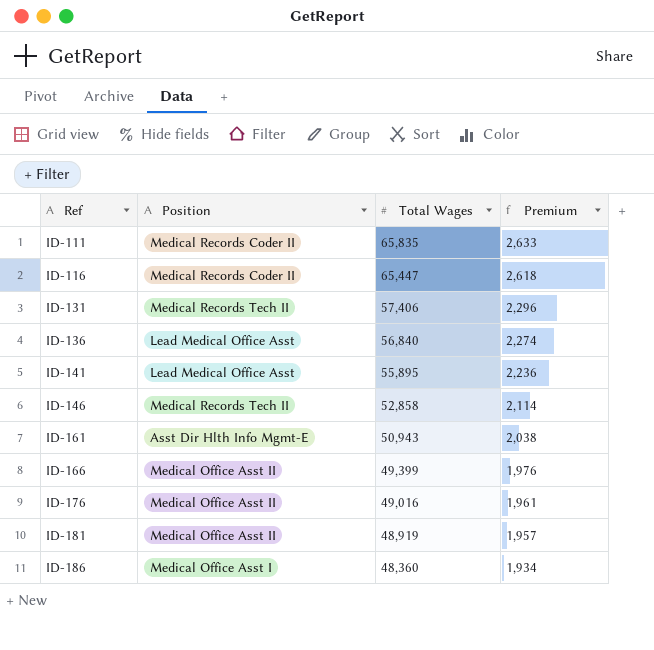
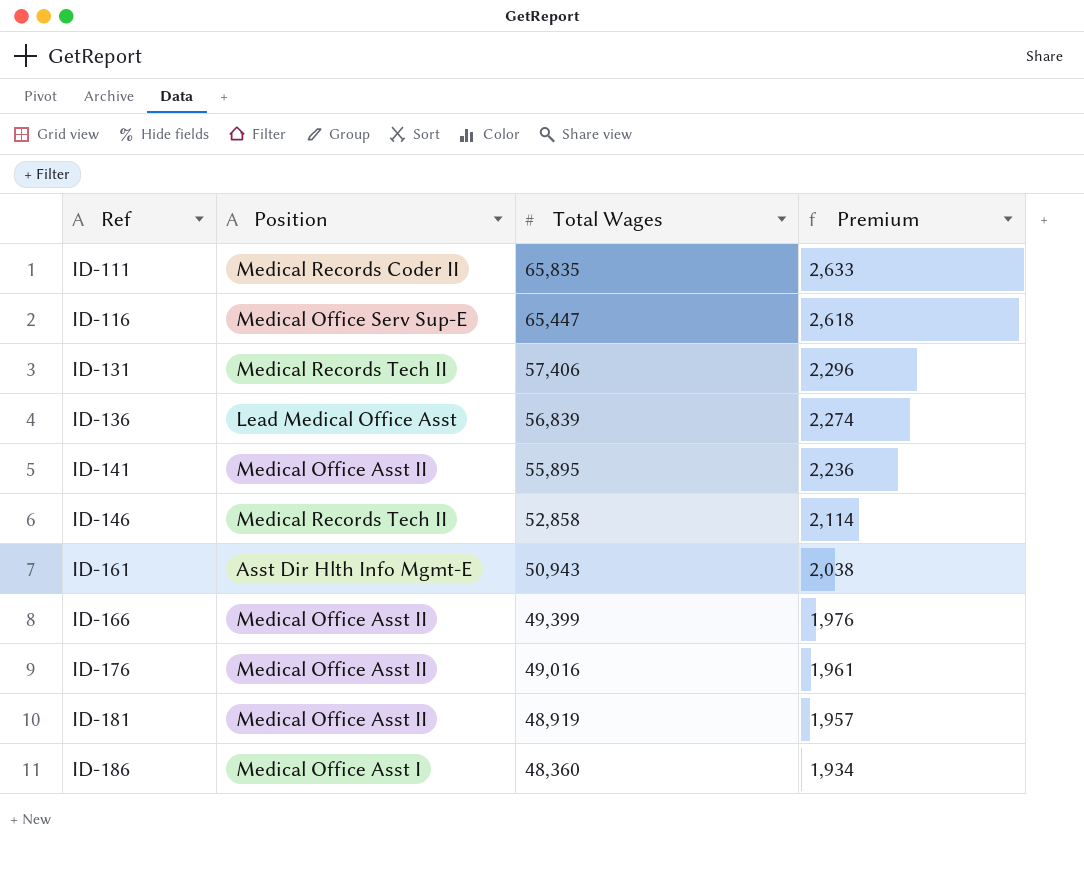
ID-116 | Position: Medical Records Coder II -> Medical Office Serv Sup-E
ID-136 | Total Wages: 56,840 -> 56,839
ID-141 | Position: Lead Medical Office Asst -> Medical Office Asst II

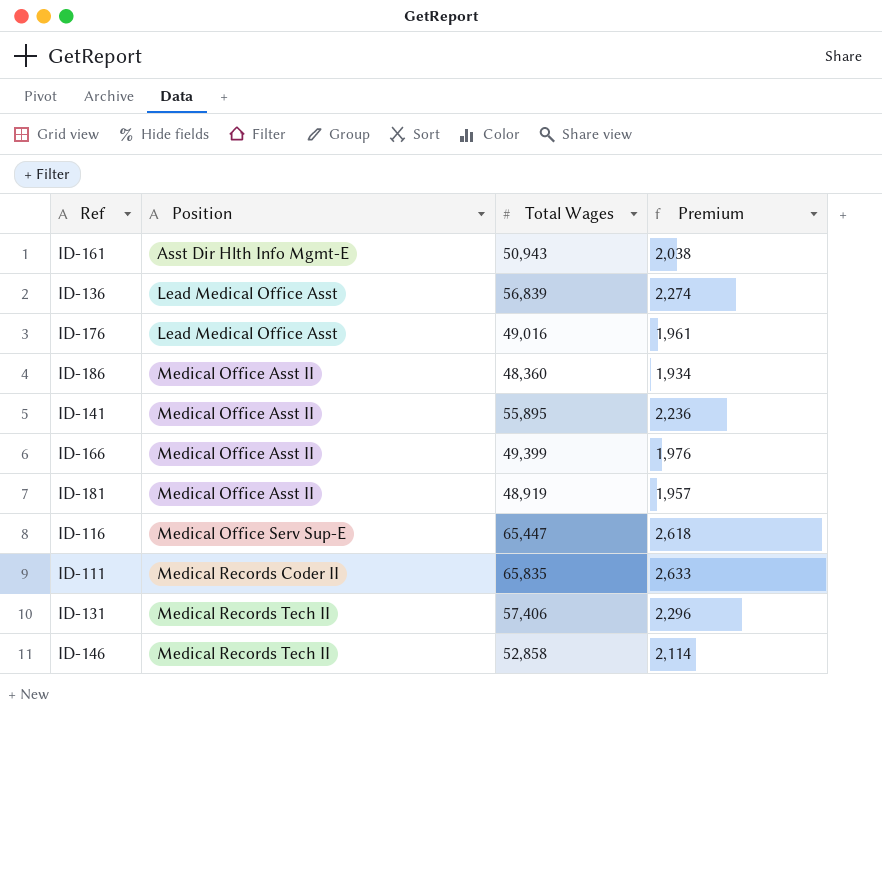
row order: Ref ascending -> Position ascending
ID-176 | Position: Medical Office Asst II -> Lead Medical Office Asst
ID-186 | Position: Medical Office Asst I -> Medical Office Asst II

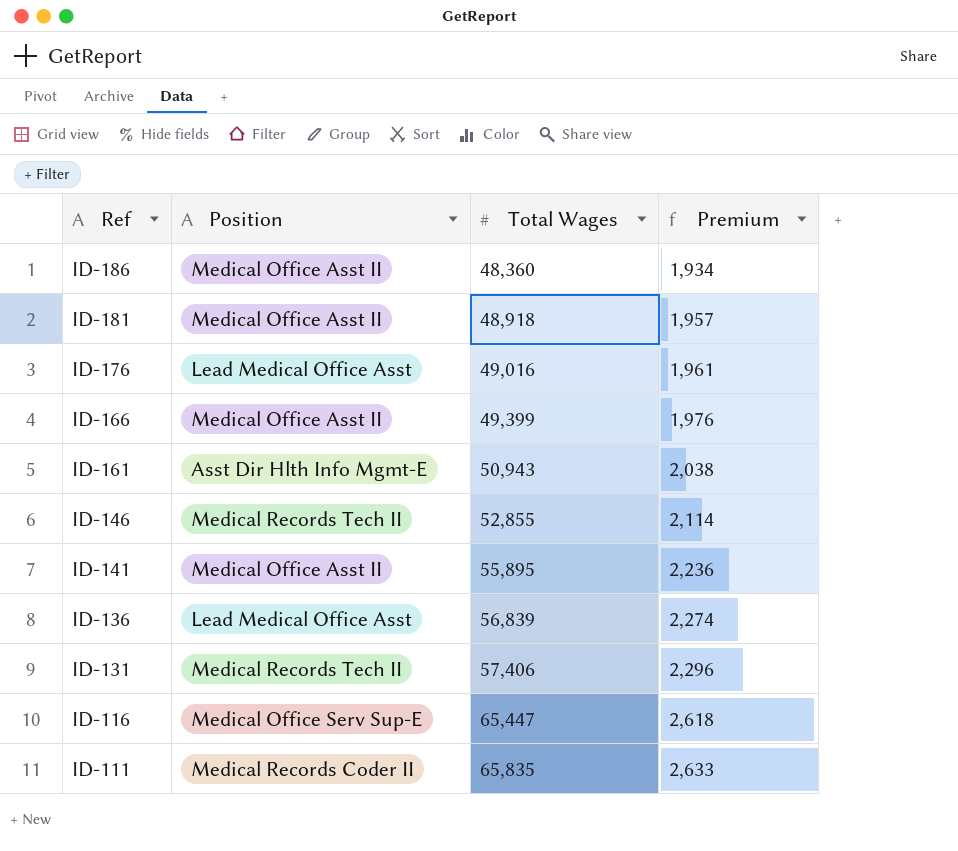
row order: Position ascending -> Ref descending
ID-181 | Total Wages: 48,919 -> 48,918
ID-146 | Total Wages: 52,858 -> 52,855

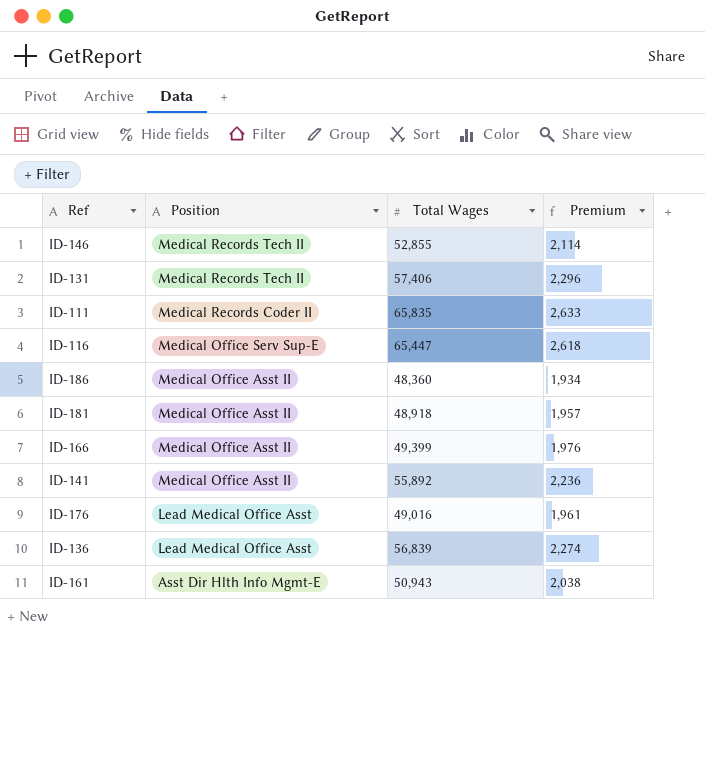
row order: Ref descending -> Position descending
ID-141 | Total Wages: 55,895 -> 55,892

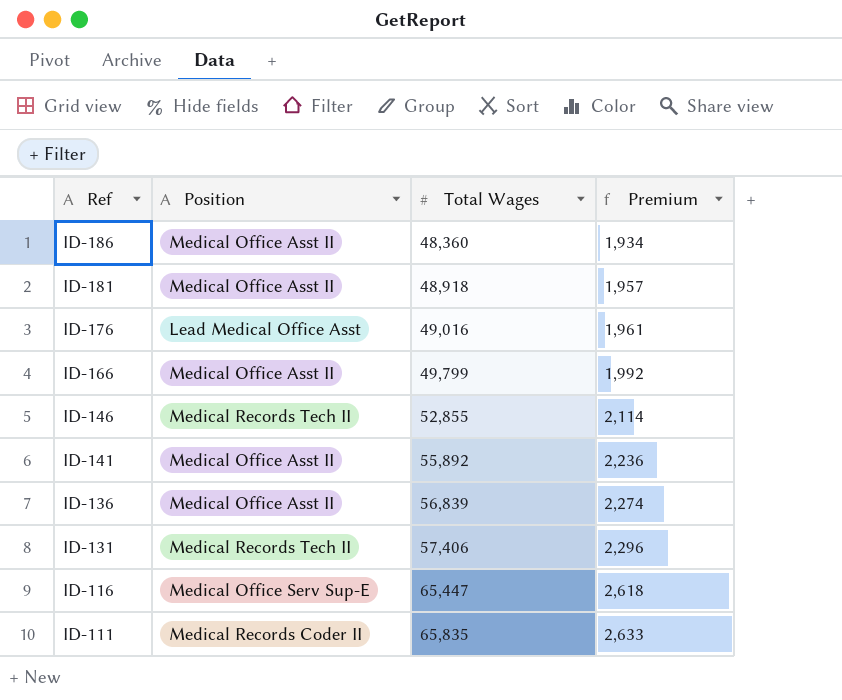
row order: Position descending -> Ref descending
row ID-161: Asst Dir Hlth Info Mgmt-E | 50,943 | 2,038 -> none
ID-166 | Total Wages: 49,399 -> 49,799
ID-166 | Premium: 1,976 -> 1,992
ID-136 | Position: Lead Medical Office Asst -> Medical Office Asst II

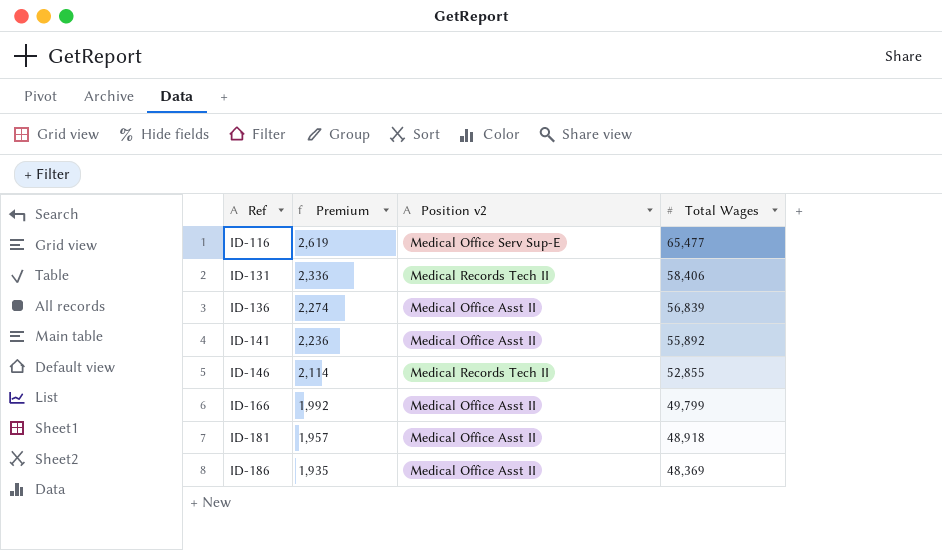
row order: Ref descending -> Ref ascending
column Premium | position: 4 -> 2
column name: Position -> Position v2
row ID-176: Lead Medical Office Asst | 49,016 | 1,961 -> none
row ID-111: Medical Records Coder II | 65,835 | 2,633 -> none
ID-116 | Premium: 2,618 -> 2,619
ID-116 | Total Wages: 65,447 -> 65,477
ID-131 | Premium: 2,296 -> 2,336
ID-131 | Total Wages: 57,406 -> 58,406
ID-186 | Premium: 1,934 -> 1,935
ID-186 | Total Wages: 48,360 -> 48,369

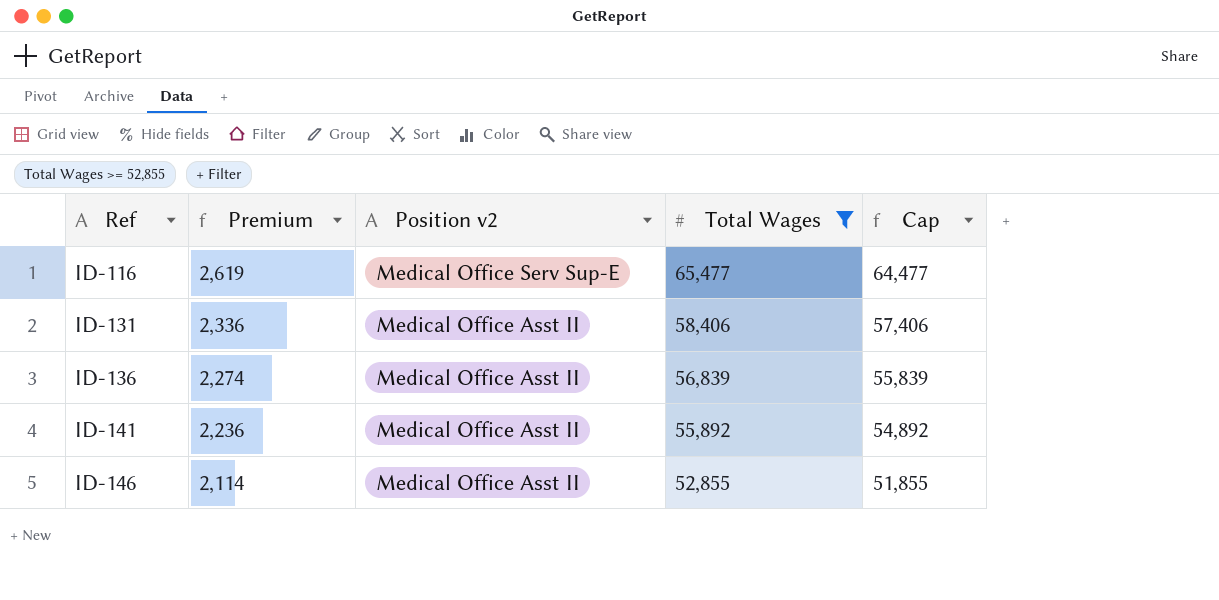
filter: none -> Total Wages >= 52,855
column Cap | formula: none -> [Total Wages] - 1000
ID-131 | Position v2: Medical Records Tech II -> Medical Office Asst II
ID-146 | Position v2: Medical Records Tech II -> Medical Office Asst II

